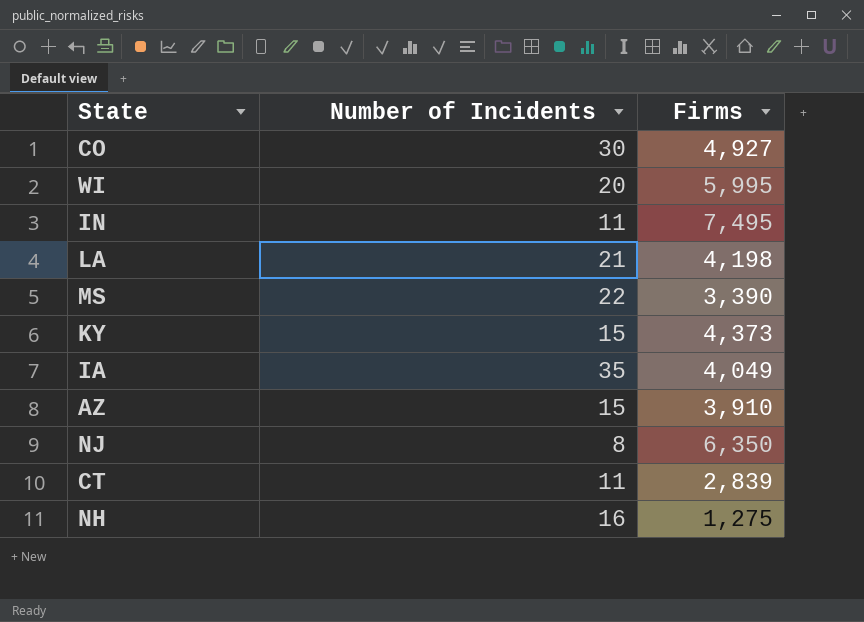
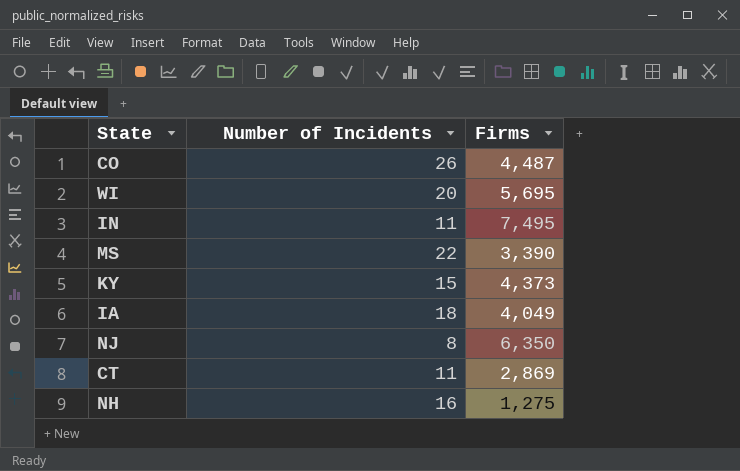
row LA: 21 | 4,198 -> none
row AZ: 15 | 3,910 -> none
CO | Number of Incidents: 30 -> 26
CO | Firms: 4,927 -> 4,487
WI | Firms: 5,995 -> 5,695
IA | Number of Incidents: 35 -> 18
CT | Firms: 2,839 -> 2,869

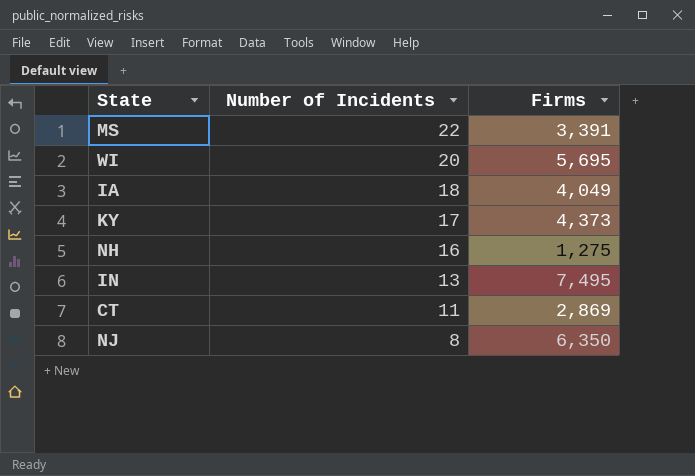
row order: none -> Number of Incidents descending
row CO: 26 | 4,487 -> none
MS | Firms: 3,390 -> 3,391
KY | Number of Incidents: 15 -> 17
IN | Number of Incidents: 11 -> 13

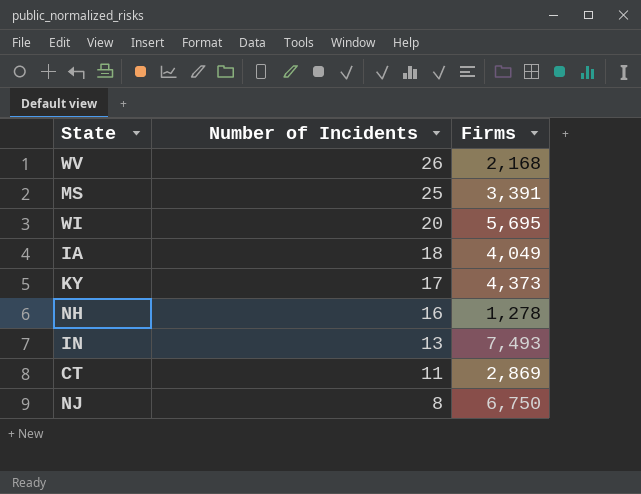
row WV: none -> 26 | 2,168
MS | Number of Incidents: 22 -> 25
NH | Firms: 1,275 -> 1,278
IN | Firms: 7,495 -> 7,493
NJ | Firms: 6,350 -> 6,750

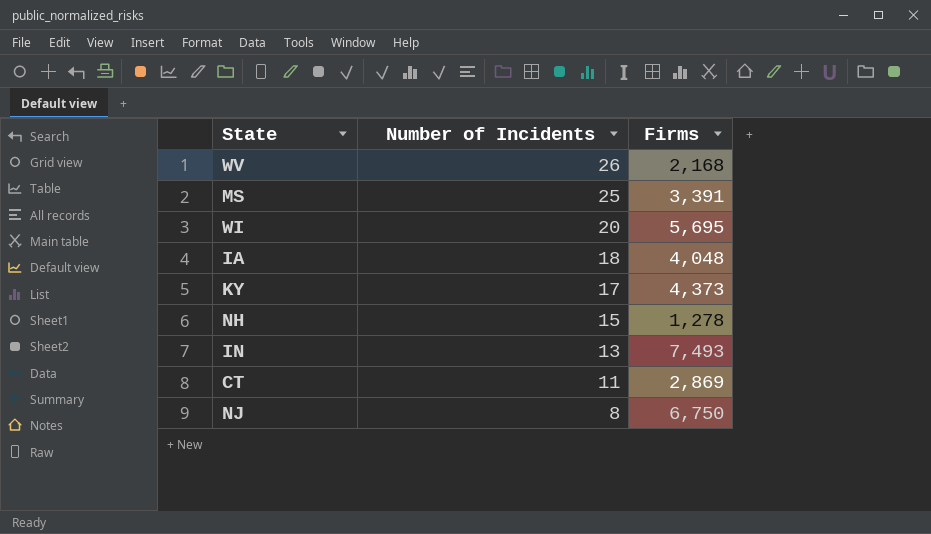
IA | Firms: 4,049 -> 4,048
NH | Number of Incidents: 16 -> 15

